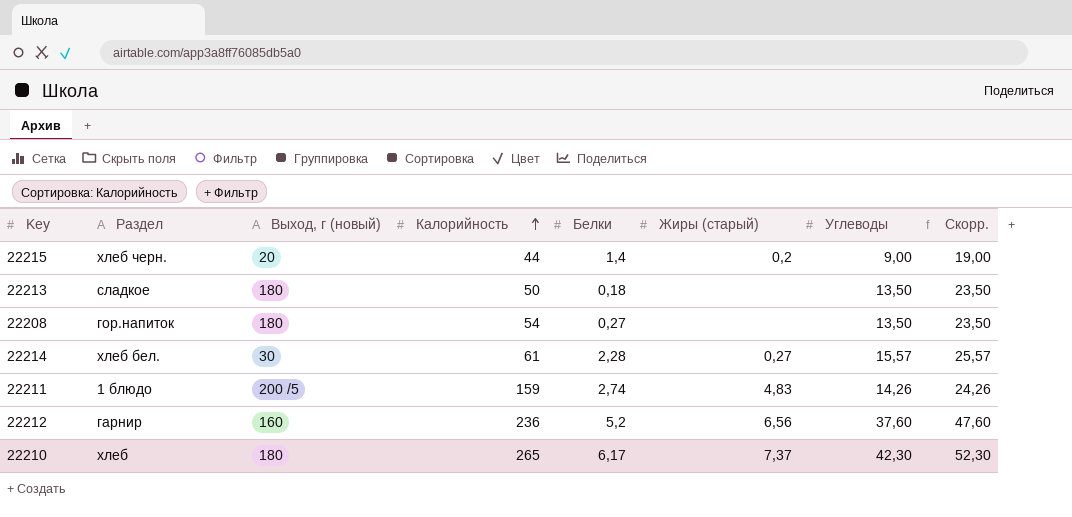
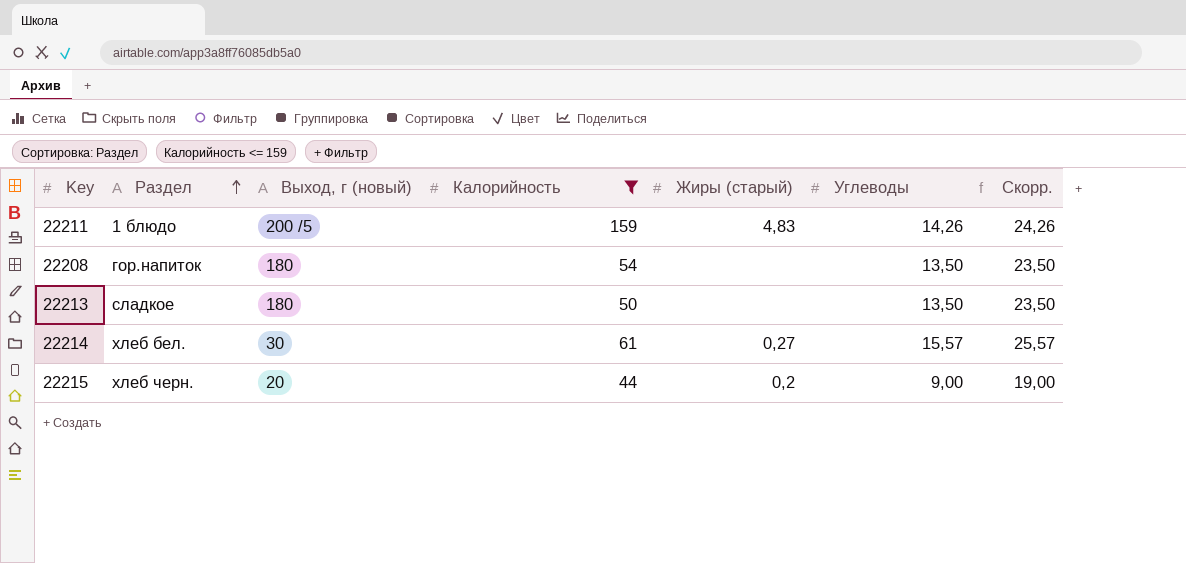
filter: none -> Калорийность <= 159
row order: Калорийность ascending -> Раздел ascending
column Белки | position: 5 -> none

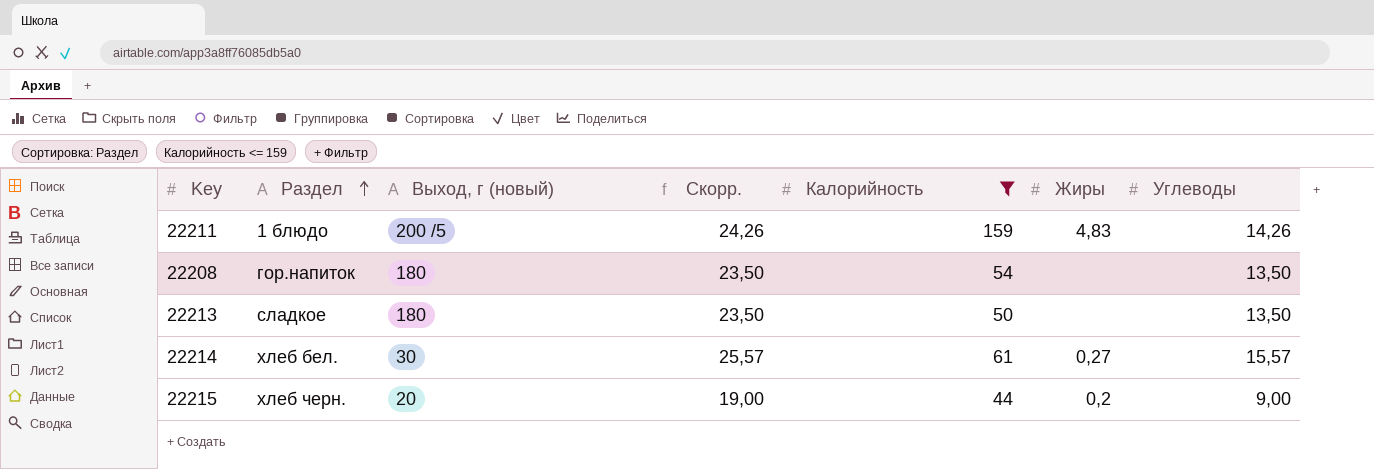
column Скорр. | position: 7 -> 4
column name: Жиры (старый) -> Жиры

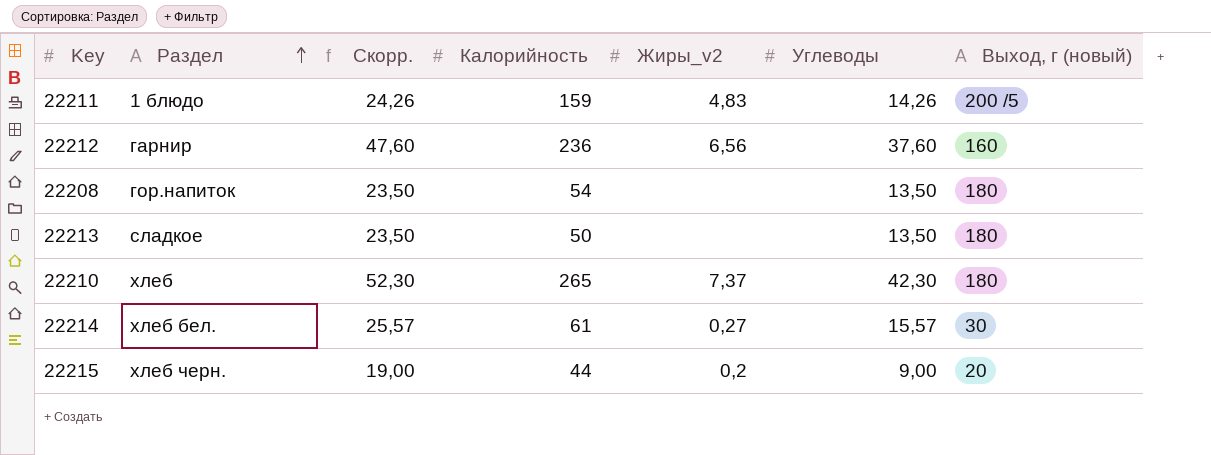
filter: Калорийность <= 159 -> none
column name: Жиры -> Жиры_v2
column Выход, г (новый) | position: 3 -> 7

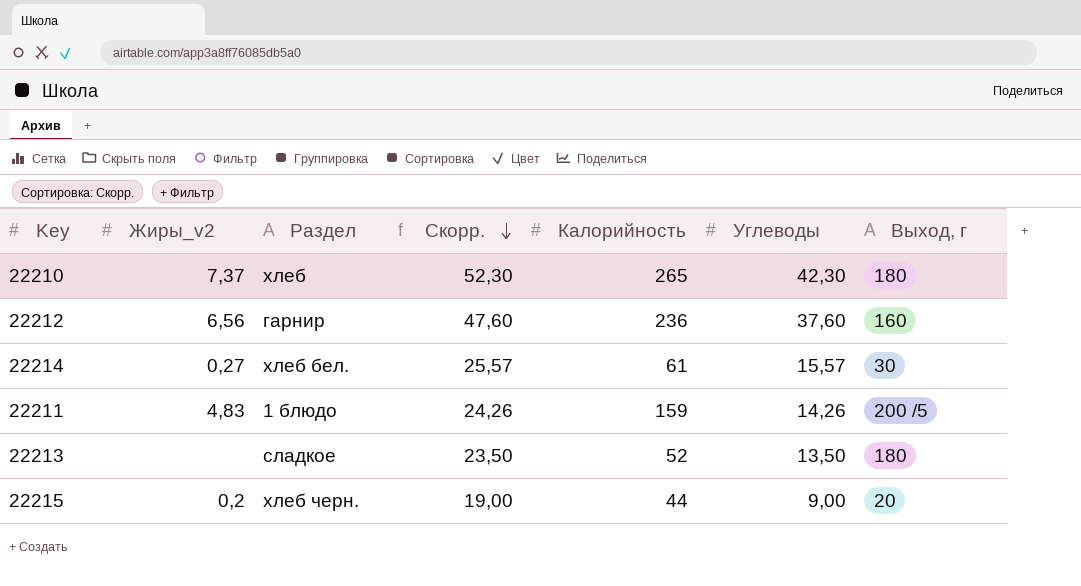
row order: Раздел ascending -> Скорр. descending
column Жиры_v2 | position: 5 -> 2
column name: Выход, г (новый) -> Выход, г
row 22208: гор.напиток | 23,50 | 54 | none | 13,50 | 180 -> none
22213 | Калорийность: 50 -> 52

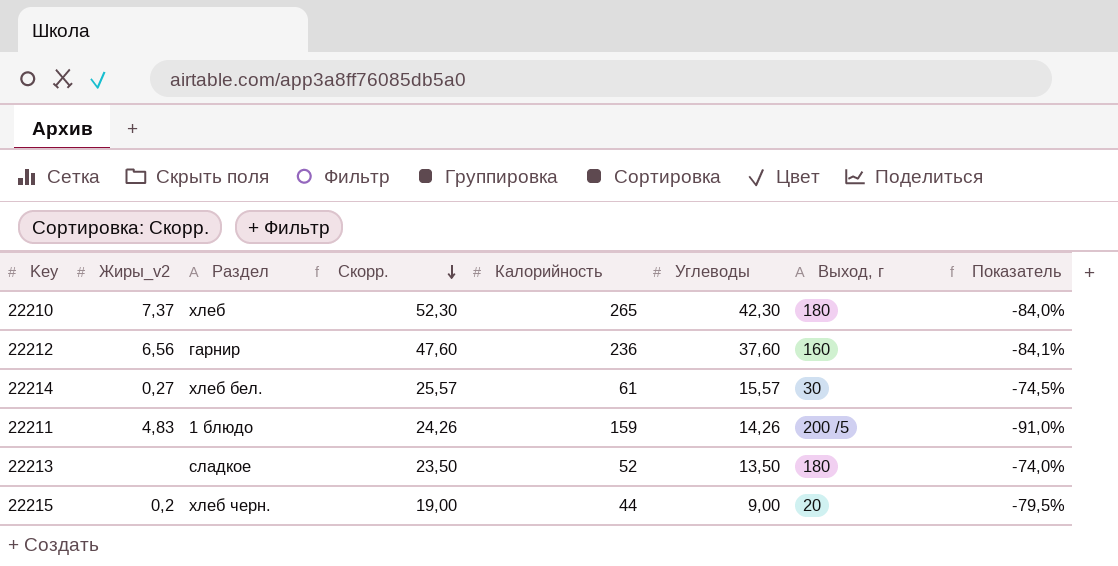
column Показатель | formula: none -> ([Углеводы] - [Калорийность]) / [Калорийность]

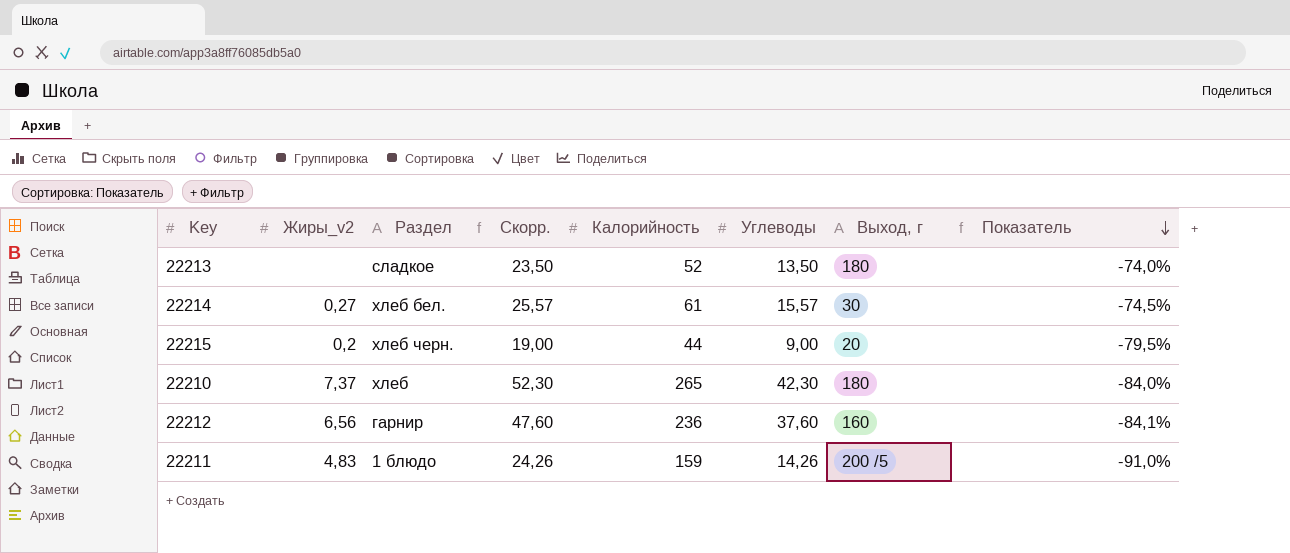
row order: Скорр. descending -> Показатель descending

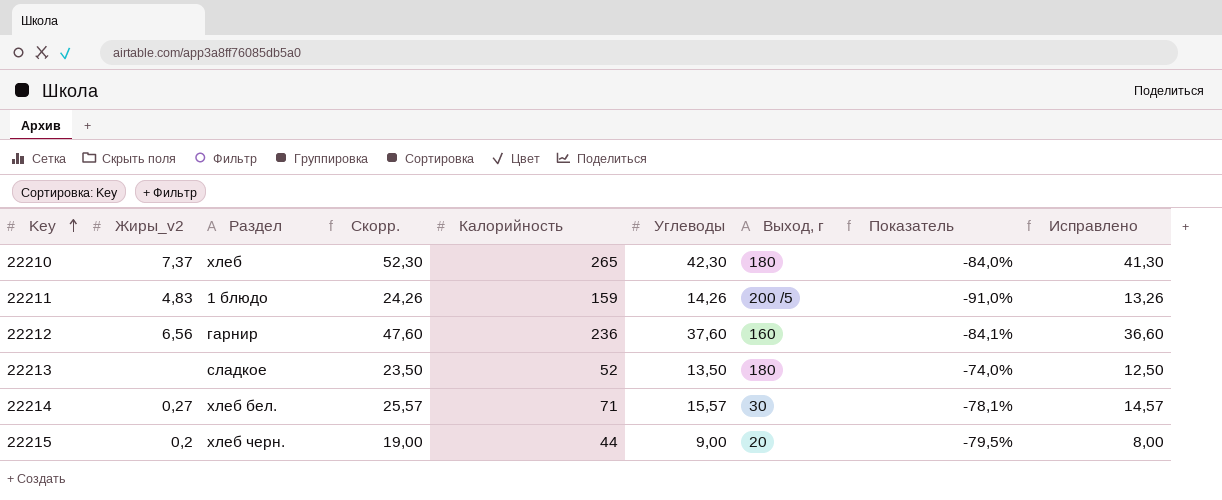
row order: Показатель descending -> Key ascending
column Исправлено | formula: none -> [Углеводы] - 1
22214 | Калорийность: 61 -> 71
22214 | Показатель: -74,5% -> -78,1%

